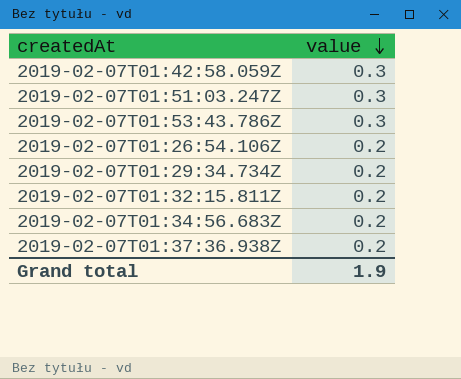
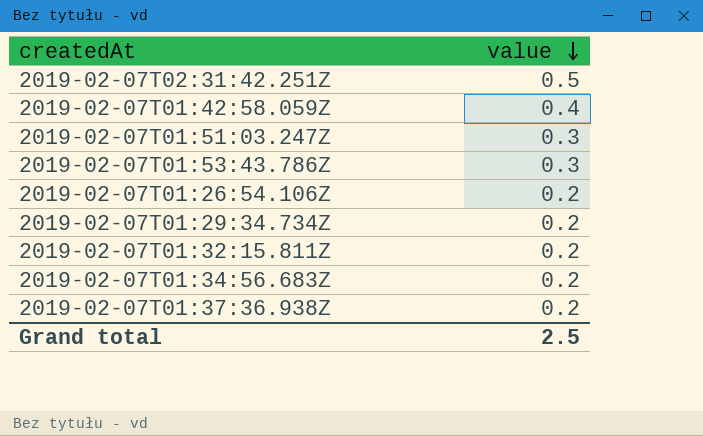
row 2019-02-07T02:31:42.251Z: none -> 0.5
2019-02-07T01:42:58.059Z | value: 0.3 -> 0.4
Grand total | value: 1.9 -> 2.5

